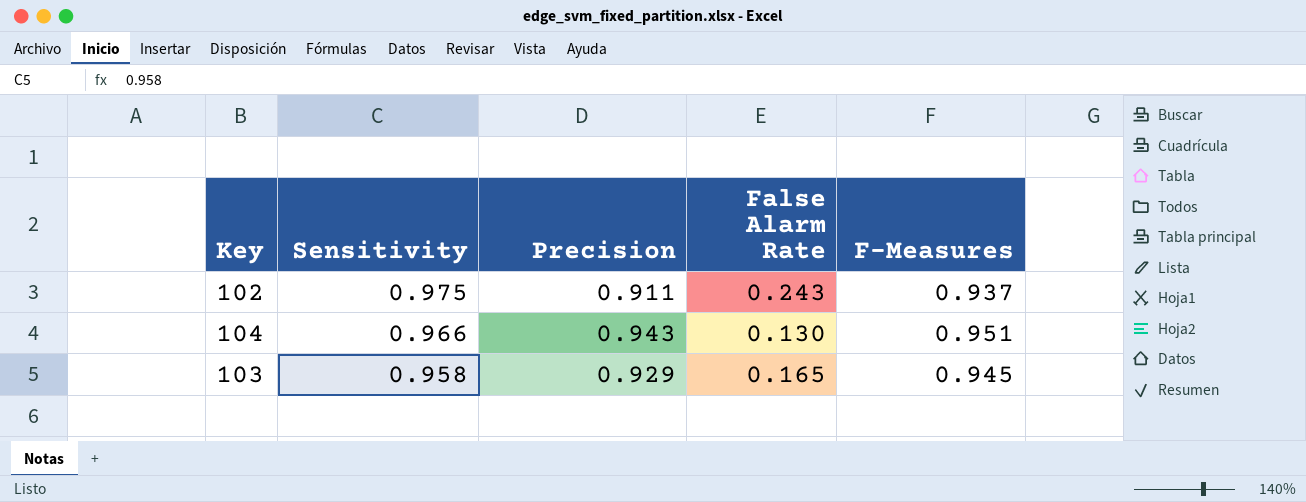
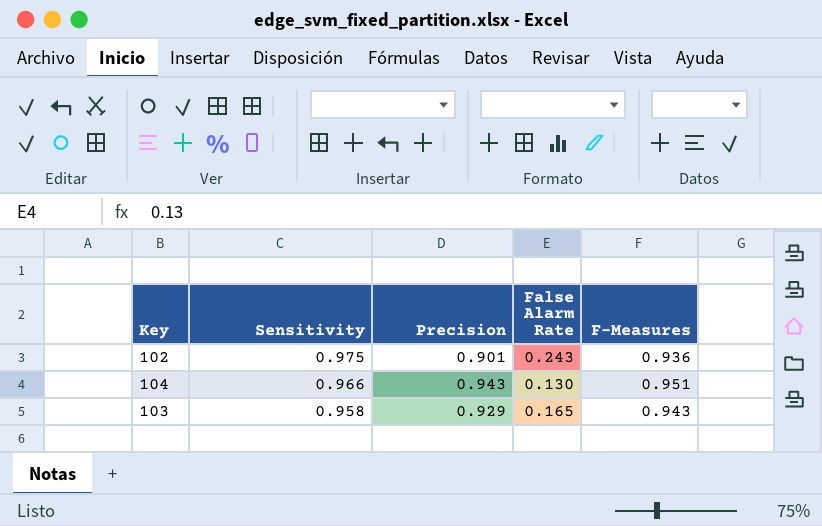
102 | Precision: 0.911 -> 0.901
102 | F-Measures: 0.937 -> 0.936
103 | F-Measures: 0.945 -> 0.943

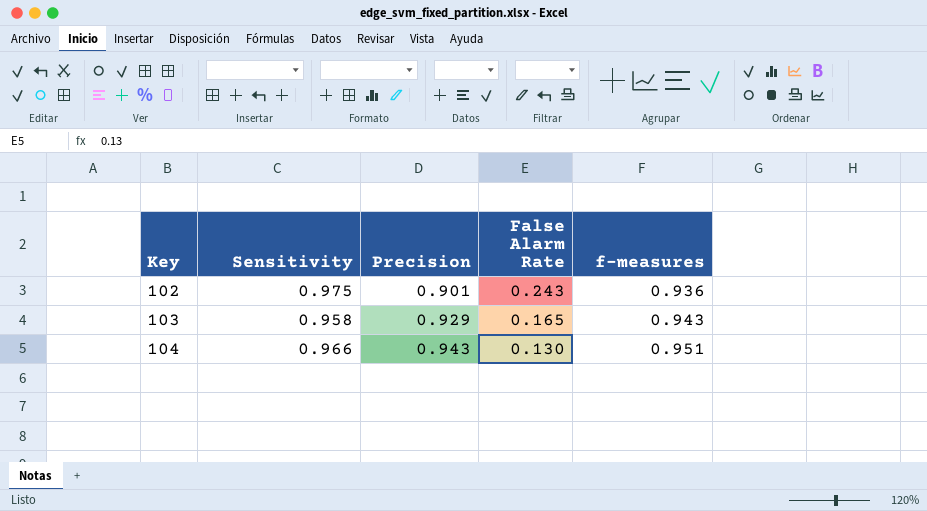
row order: Sensitivity descending -> Key ascending
column name: F-Measures -> f-measures

